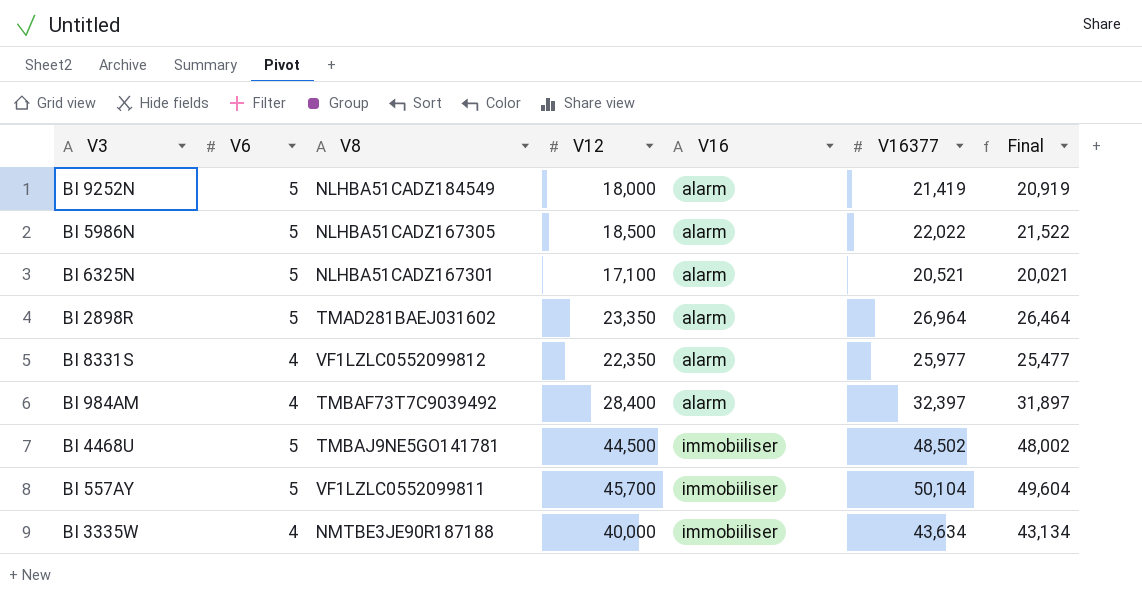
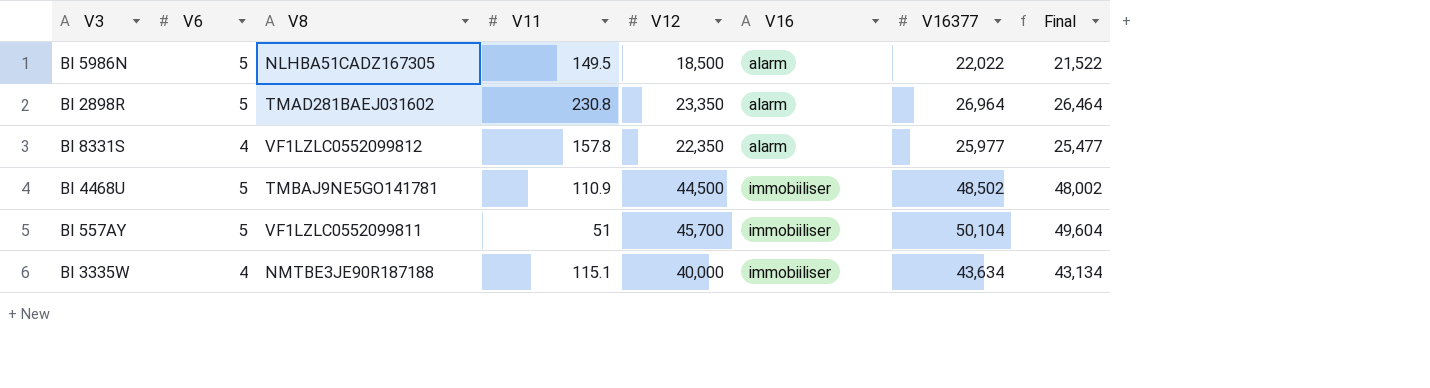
column V11 | position: none -> 4
row BI 9252N: 5 | NLHBA51CADZ184549 | 18,000 | alarm | 21,419 | 20,919 -> none
row BI 6325N: 5 | NLHBA51CADZ167301 | 17,100 | alarm | 20,521 | 20,021 -> none
row BI 984AM: 4 | TMBAF73T7C9039492 | 28,400 | alarm | 32,397 | 31,897 -> none

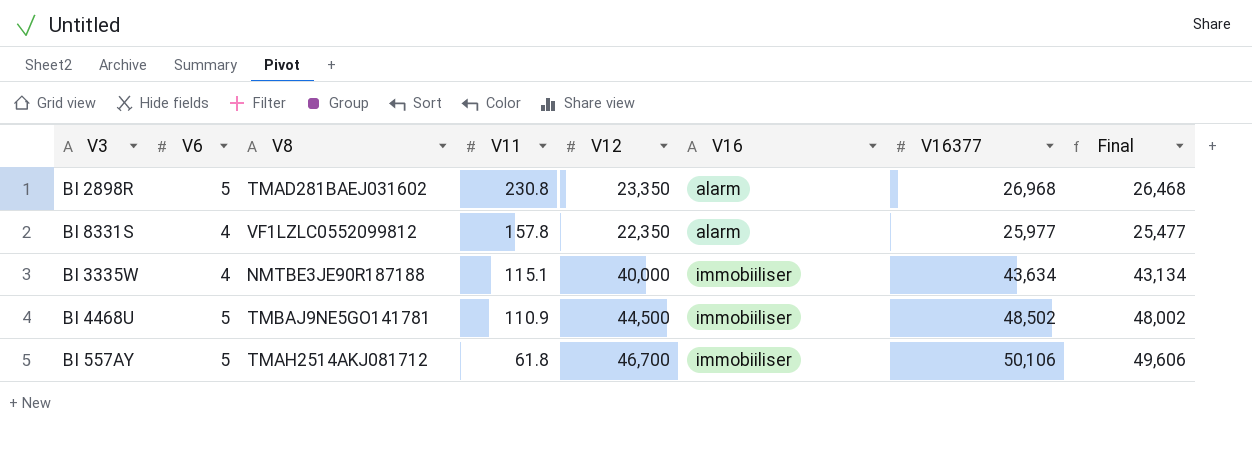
row order: V16 ascending -> V11 descending
row BI 5986N: 5 | NLHBA51CADZ167305 | 149.5 | 18,500 | alarm | 22,022 | 21,522 -> none
BI 2898R | V16377: 26,964 -> 26,968
BI 2898R | Final: 26,464 -> 26,468
BI 557AY | V8: VF1LZLC0552099811 -> TMAH2514AKJ081712
BI 557AY | V11: 51 -> 61.8
BI 557AY | V12: 45,700 -> 46,700
BI 557AY | V16377: 50,104 -> 50,106
BI 557AY | Final: 49,604 -> 49,606

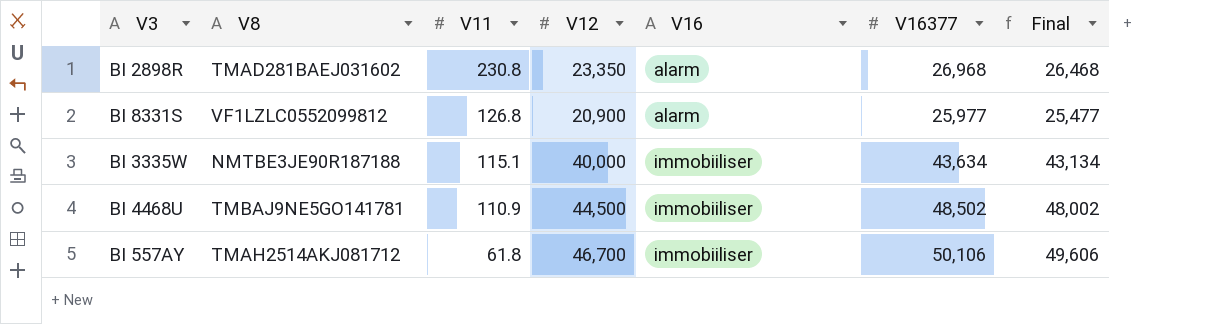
column V6 | position: 2 -> none
BI 8331S | V11: 157.8 -> 126.8
BI 8331S | V12: 22,350 -> 20,900

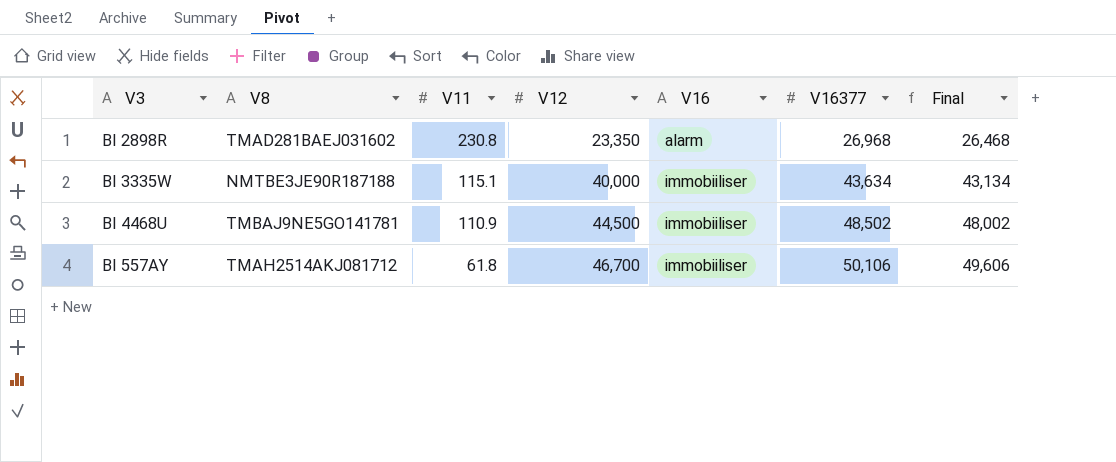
row BI 8331S: VF1LZLC0552099812 | 126.8 | 20,900 | alarm | 25,977 | 25,477 -> none

